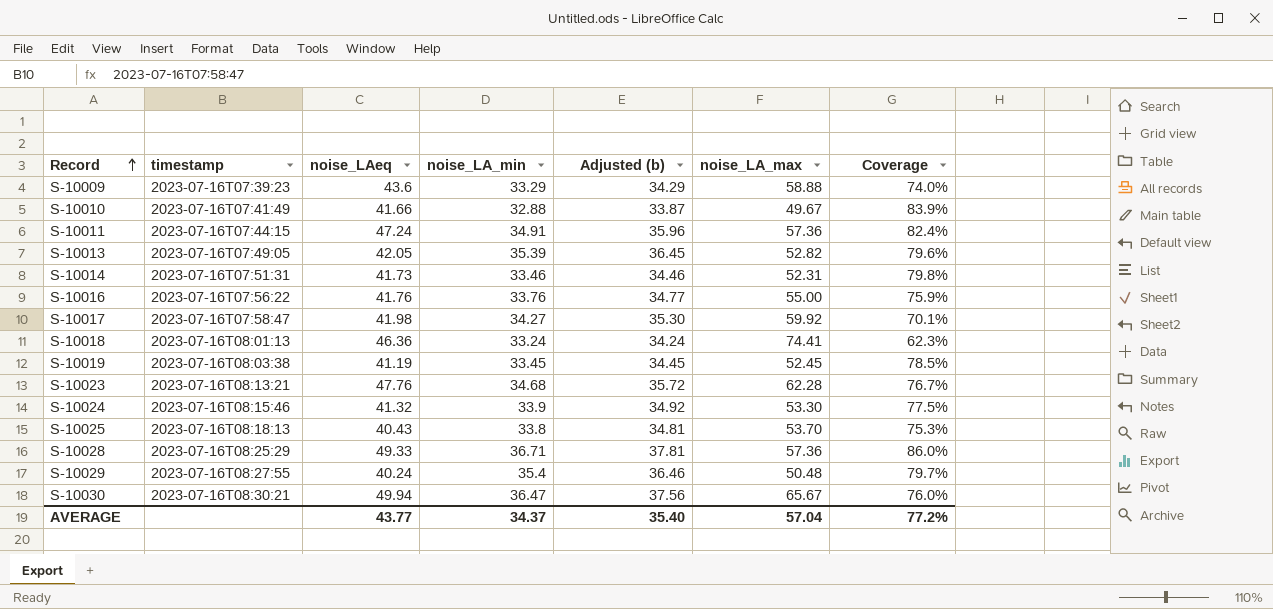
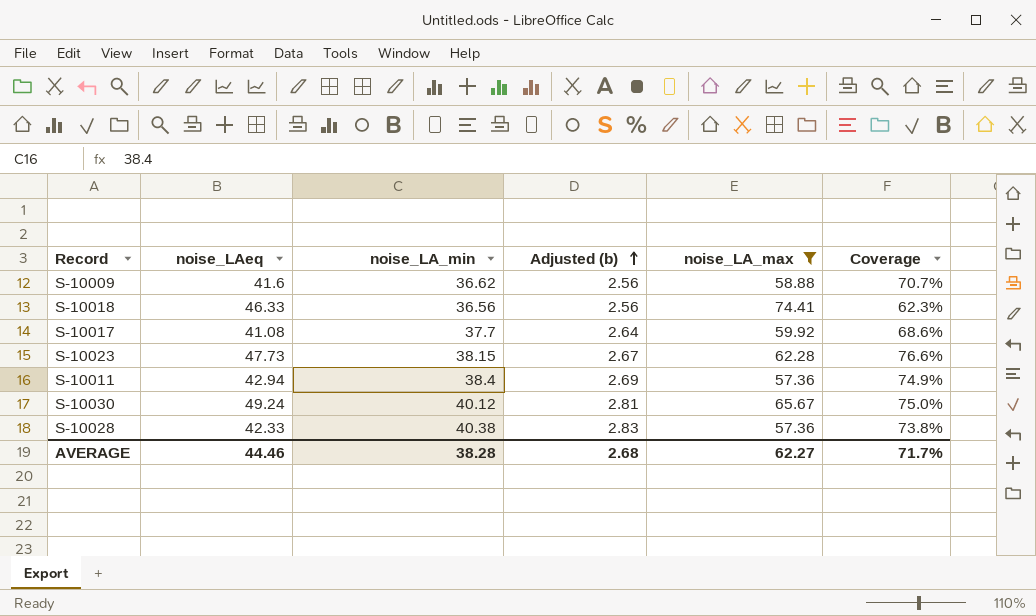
filter: none -> noise_LA_max >= 57.36
row order: Record ascending -> Adjusted (b) ascending
column timestamp | position: 2 -> none
column Adjusted (b) | formula: [noise_LA_min] * 1.03 -> [noise_LA_min] * 0.07
S-10009 | noise_LAeq: 43.6 -> 41.6
S-10009 | noise_LA_min: 33.29 -> 36.62
S-10009 | Coverage: 74.0% -> 70.7%
S-10018 | noise_LAeq: 46.36 -> 46.33
S-10018 | noise_LA_min: 33.24 -> 36.56
S-10017 | noise_LAeq: 41.98 -> 41.08
S-10017 | noise_LA_min: 34.27 -> 37.7
S-10017 | Coverage: 70.1% -> 68.6%
S-10023 | noise_LAeq: 47.76 -> 47.73
S-10023 | noise_LA_min: 34.68 -> 38.15
S-10023 | Coverage: 76.7% -> 76.6%
S-10011 | noise_LAeq: 47.24 -> 42.94
S-10011 | noise_LA_min: 34.91 -> 38.4
S-10011 | Coverage: 82.4% -> 74.9%
S-10030 | noise_LAeq: 49.94 -> 49.24
S-10030 | noise_LA_min: 36.47 -> 40.12
S-10030 | Coverage: 76.0% -> 75.0%
S-10028 | noise_LAeq: 49.33 -> 42.33
S-10028 | noise_LA_min: 36.71 -> 40.38
S-10028 | Coverage: 86.0% -> 73.8%
AVERAGE | noise_LAeq: 43.77 -> 44.46
AVERAGE | noise_LA_min: 34.37 -> 38.28
AVERAGE | Adjusted (b): 35.40 -> 2.68
AVERAGE | noise_LA_max: 57.04 -> 62.27
AVERAGE | Coverage: 77.2% -> 71.7%

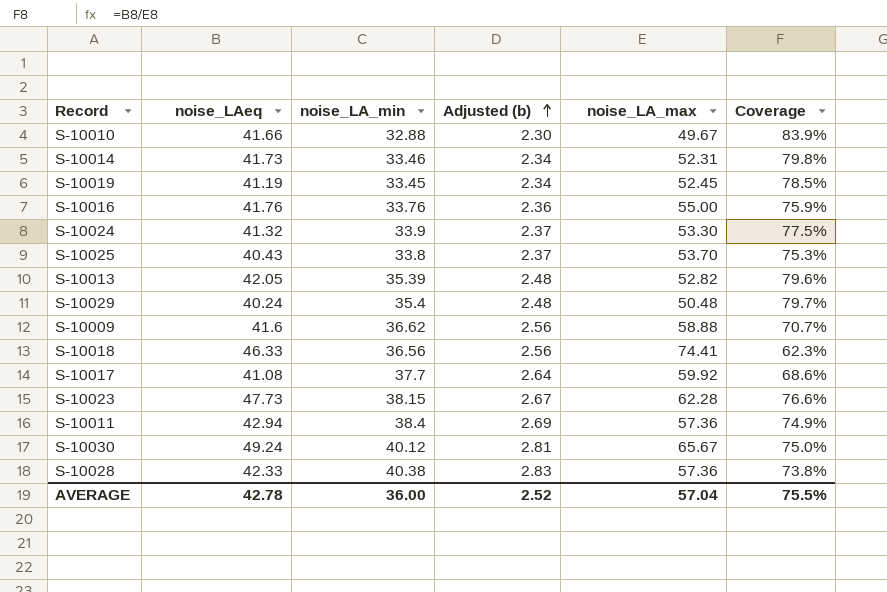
filter: noise_LA_max >= 57.36 -> none
AVERAGE | noise_LAeq: 44.46 -> 42.78
AVERAGE | noise_LA_min: 38.28 -> 36.00
AVERAGE | Adjusted (b): 2.68 -> 2.52
AVERAGE | noise_LA_max: 62.27 -> 57.04
AVERAGE | Coverage: 71.7% -> 75.5%

